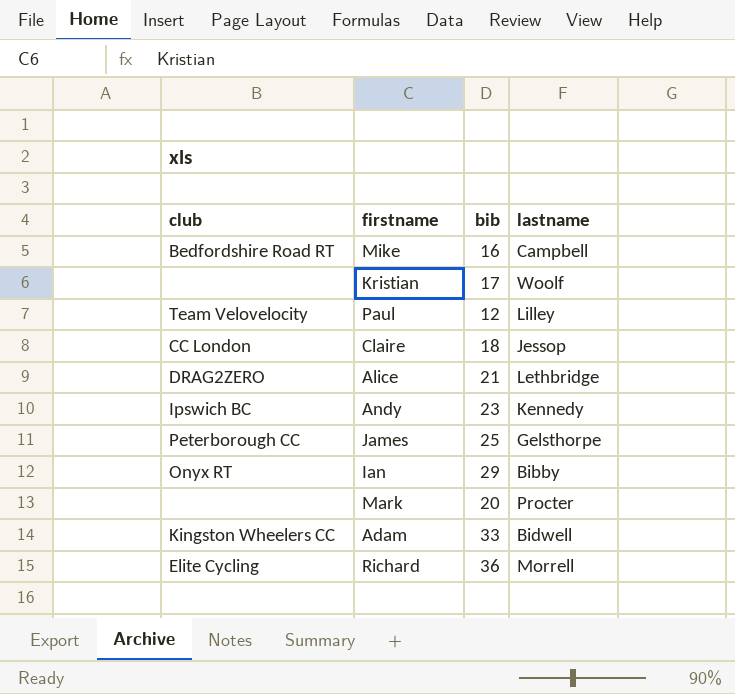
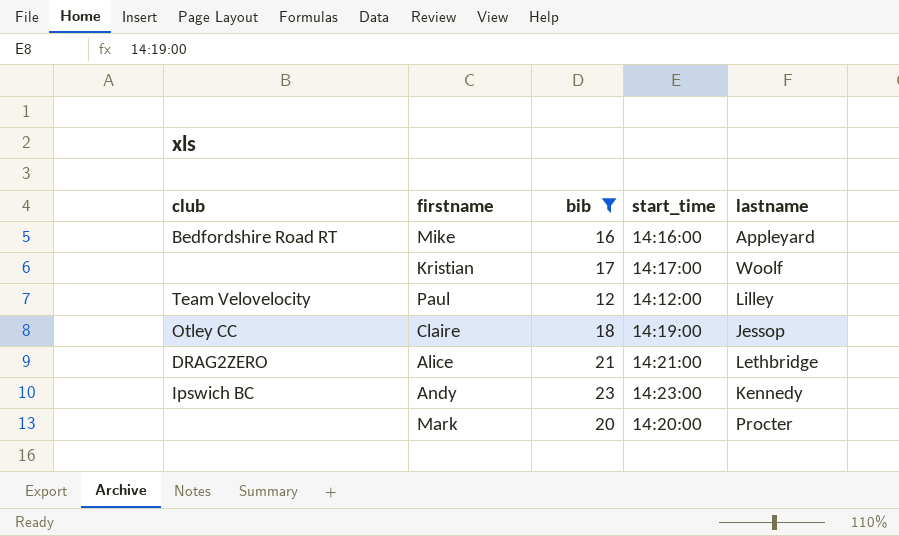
filter: none -> bib <= 23
column start_time | position: none -> 4
Mike | lastname: Campbell -> Appleyard
Claire | club: CC London -> Otley CC

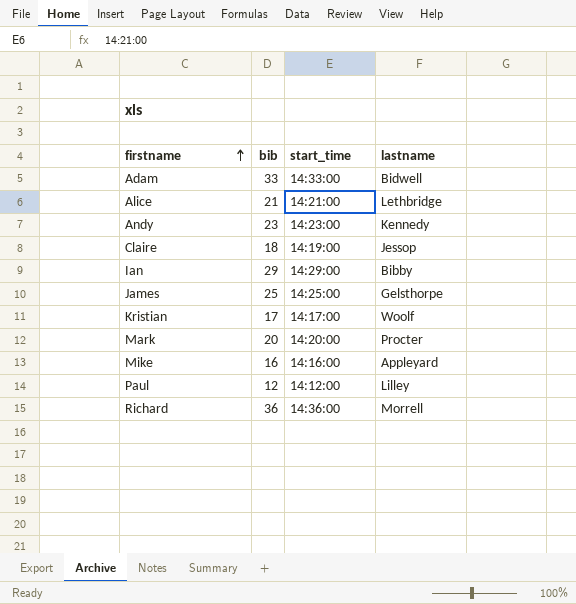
filter: bib <= 23 -> none
row order: none -> firstname ascending
column club | position: 1 -> none

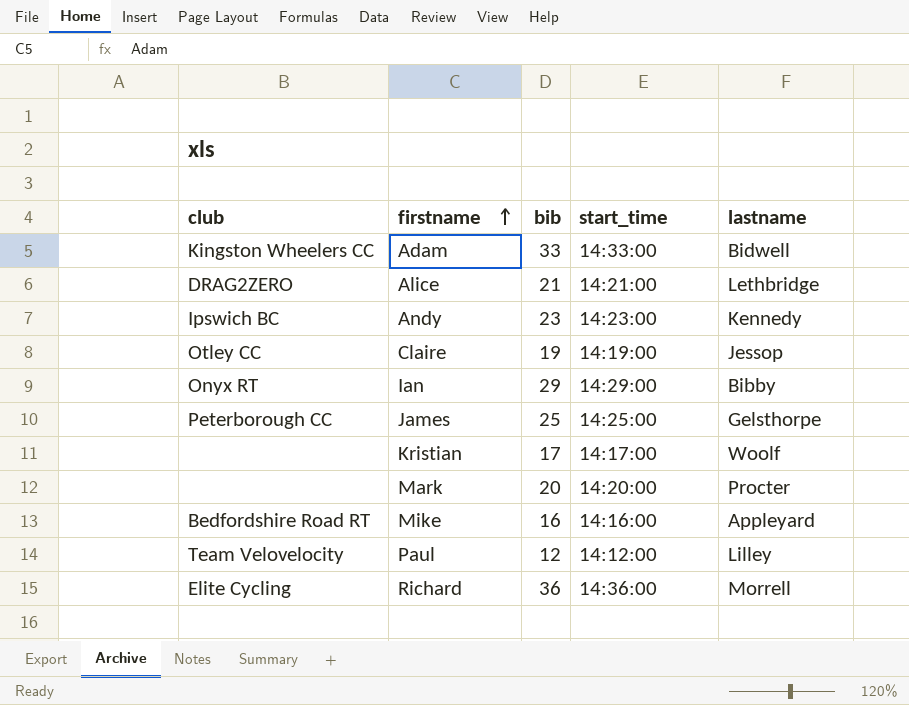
column club | position: none -> 1
Claire | bib: 18 -> 19

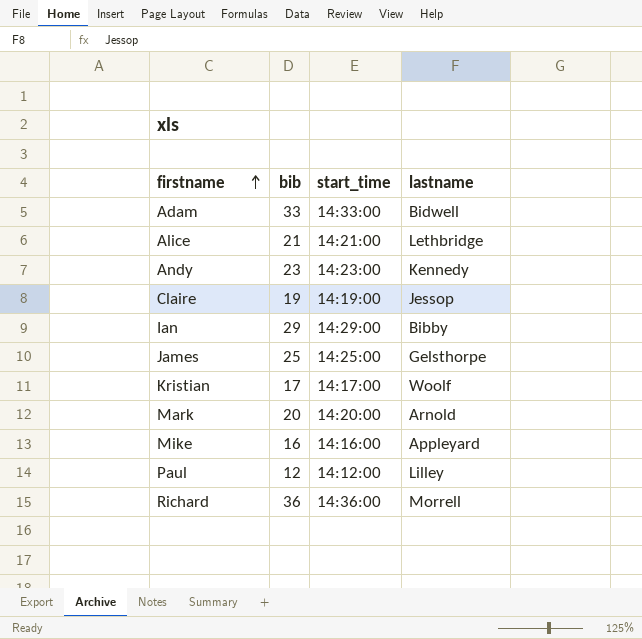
column club | position: 1 -> none
Mark | lastname: Procter -> Arnold

